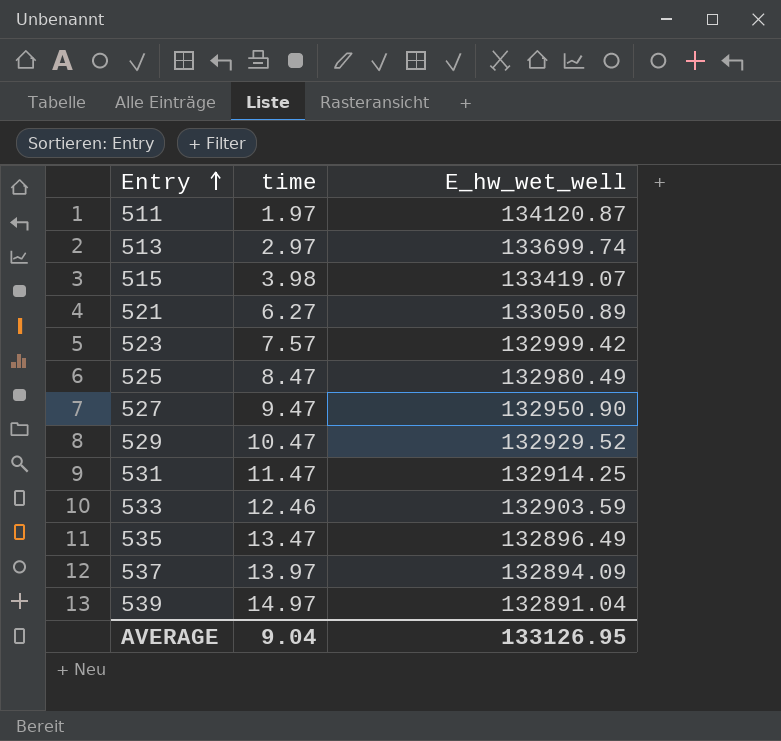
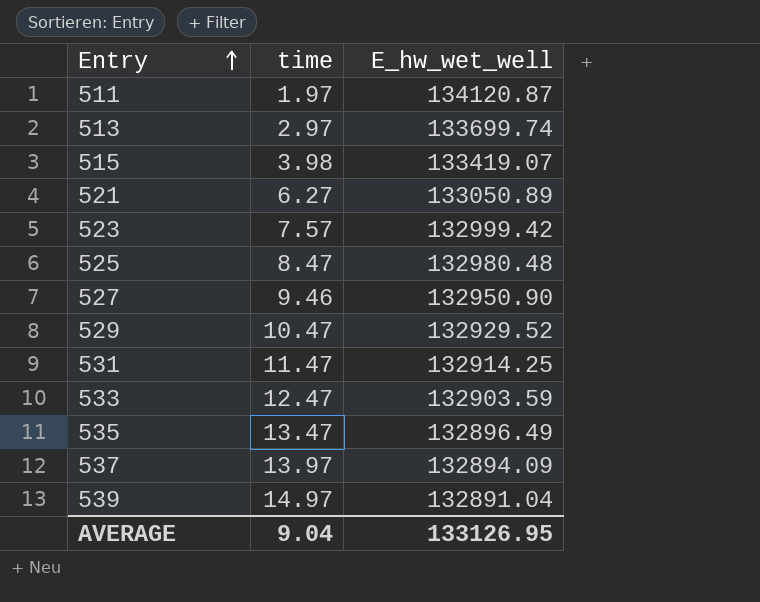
525 | E_hw_wet_well: 132980.49 -> 132980.48
527 | time: 9.47 -> 9.46
533 | time: 12.46 -> 12.47

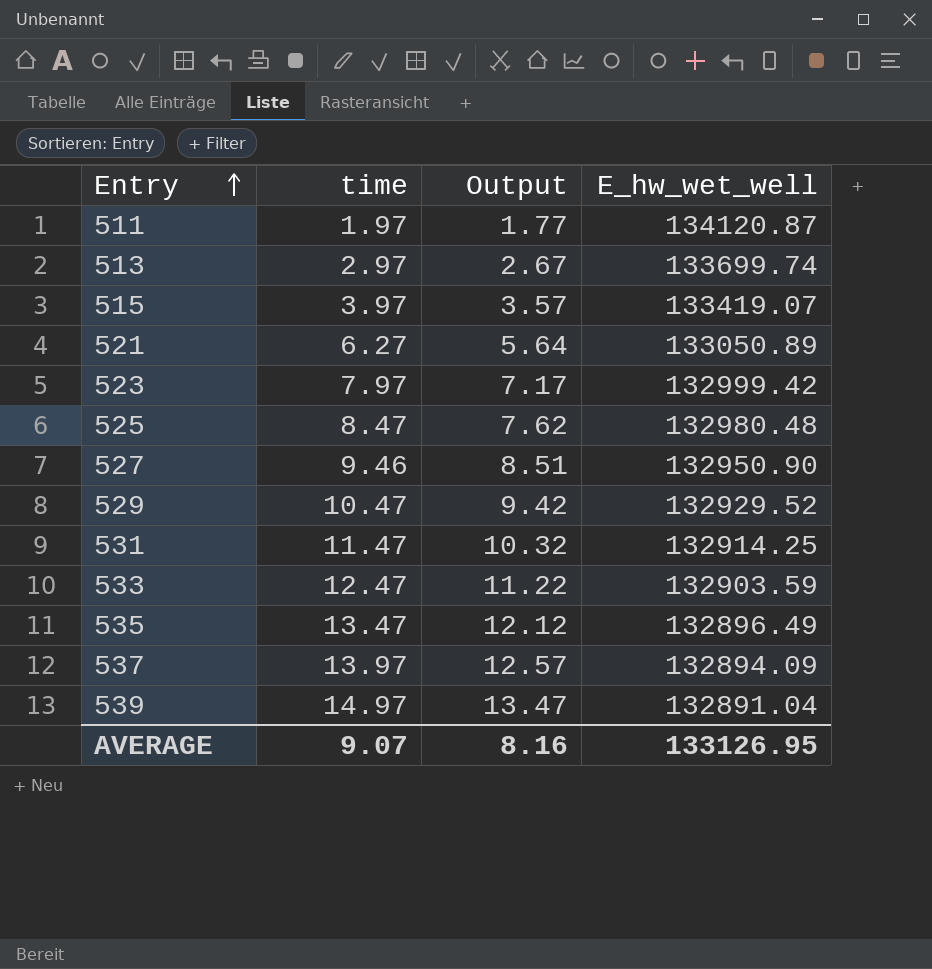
column Output | formula: none -> [time] * 0.9
515 | time: 3.98 -> 3.97
523 | time: 7.57 -> 7.97
AVERAGE | time: 9.04 -> 9.07

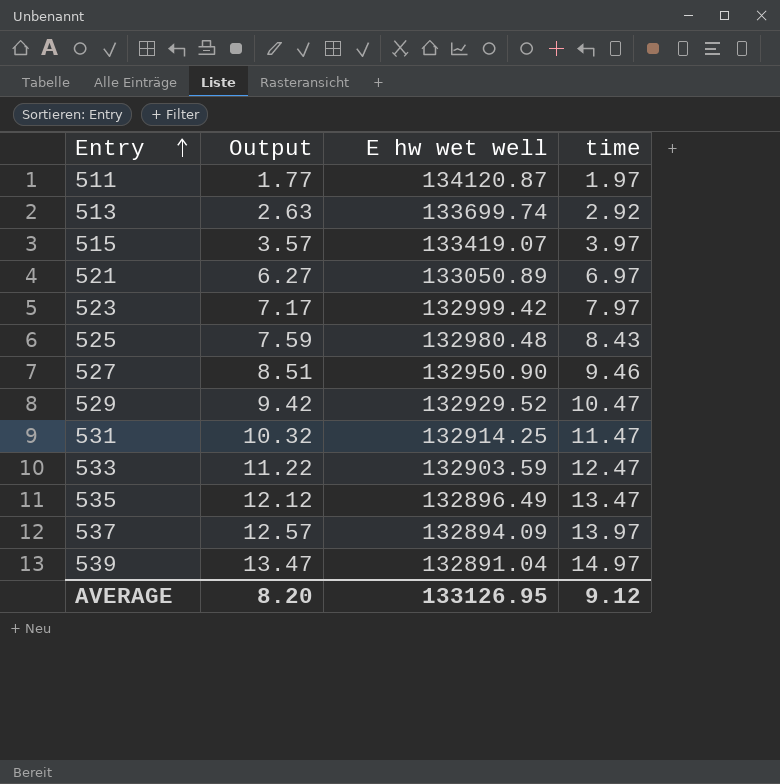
column name: E_hw_wet_well -> E hw wet well
column time | position: 2 -> 4
513 | Output: 2.67 -> 2.63
513 | time: 2.97 -> 2.92
521 | Output: 5.64 -> 6.27
521 | time: 6.27 -> 6.97
525 | Output: 7.62 -> 7.59
525 | time: 8.47 -> 8.43
AVERAGE | Output: 8.16 -> 8.20
AVERAGE | time: 9.07 -> 9.12

